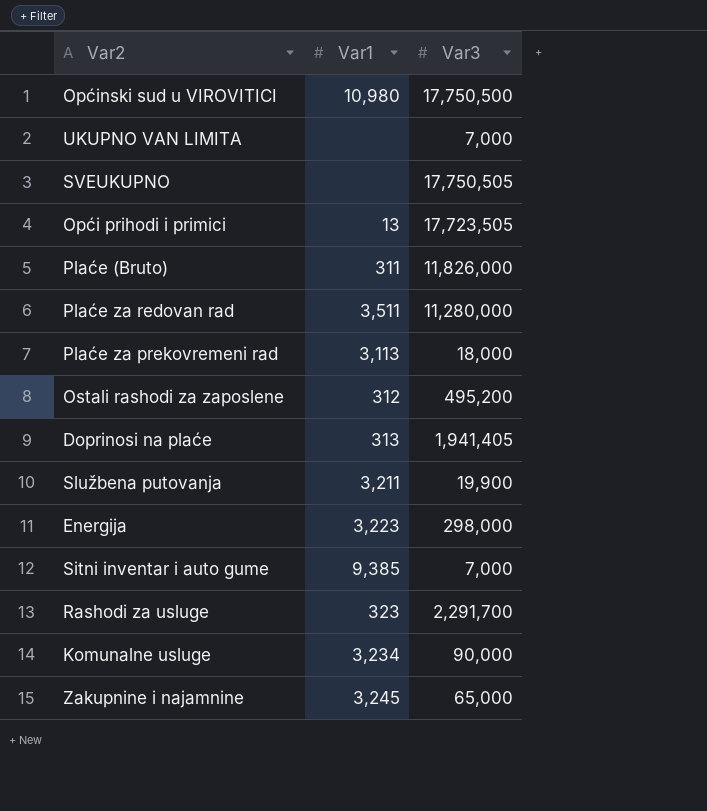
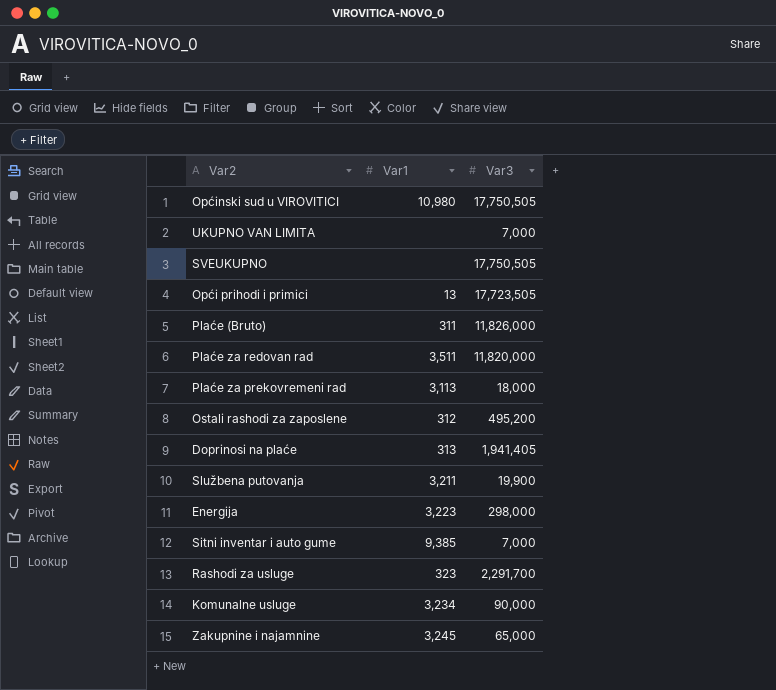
Općinski sud u VIROVITICI | Var3: 17,750,500 -> 17,750,505
Plaće za redovan rad | Var3: 11,280,000 -> 11,820,000

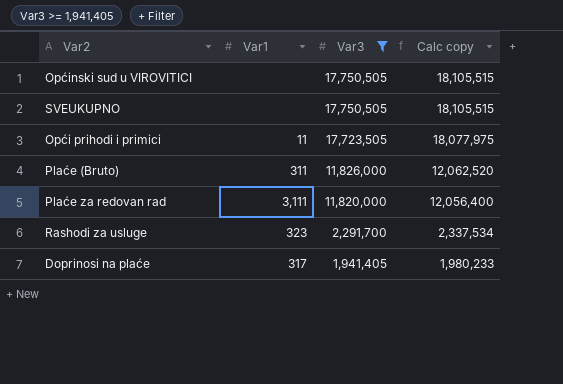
filter: none -> Var3 >= 1,941,405
row order: none -> Var3 descending
column Calc copy | formula: none -> [Var3] * 1.02
Općinski sud u VIROVITICI | Var1: 10,980 -> none
Opći prihodi i primici | Var1: 13 -> 11
Plaće za redovan rad | Var1: 3,511 -> 3,111
Doprinosi na plaće | Var1: 313 -> 317

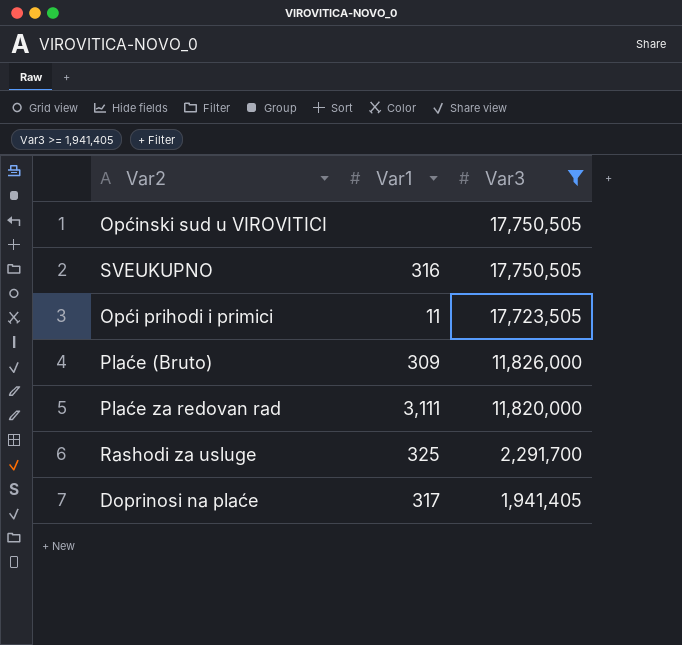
column Calc copy | formula: [Var3] * 1.02 -> none
SVEUKUPNO | Var1: none -> 316
Plaće (Bruto) | Var1: 311 -> 309
Rashodi za usluge | Var1: 323 -> 325

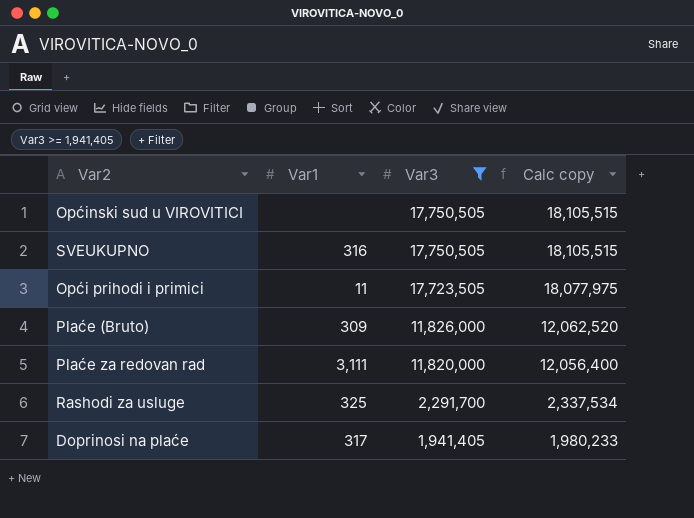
column Calc copy | formula: none -> [Var3] * 1.02

